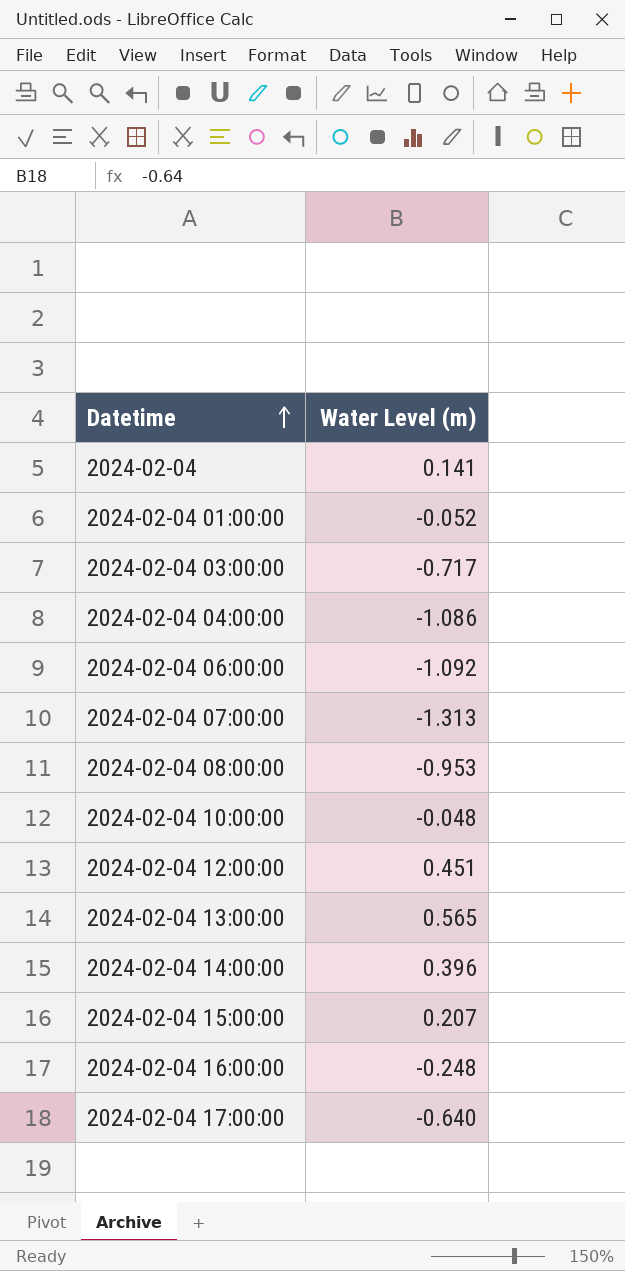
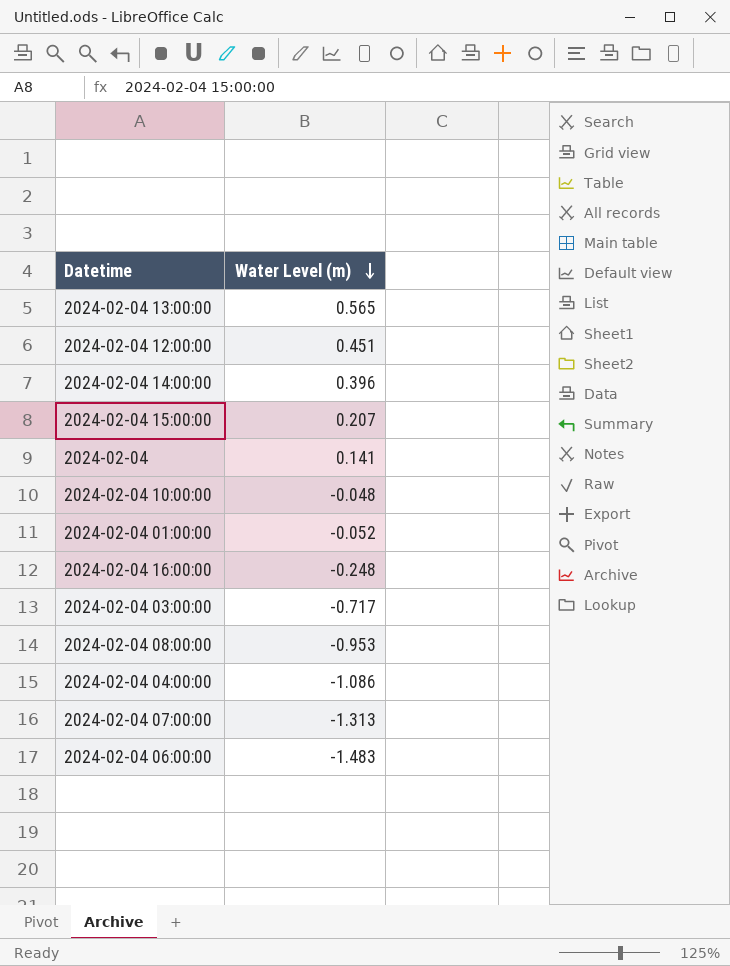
row order: Datetime ascending -> Water Level (m) descending
row 2024-02-04 17:00:00: -0.640 -> none
2024-02-04 06:00:00 | Water Level (m): -1.092 -> -1.483

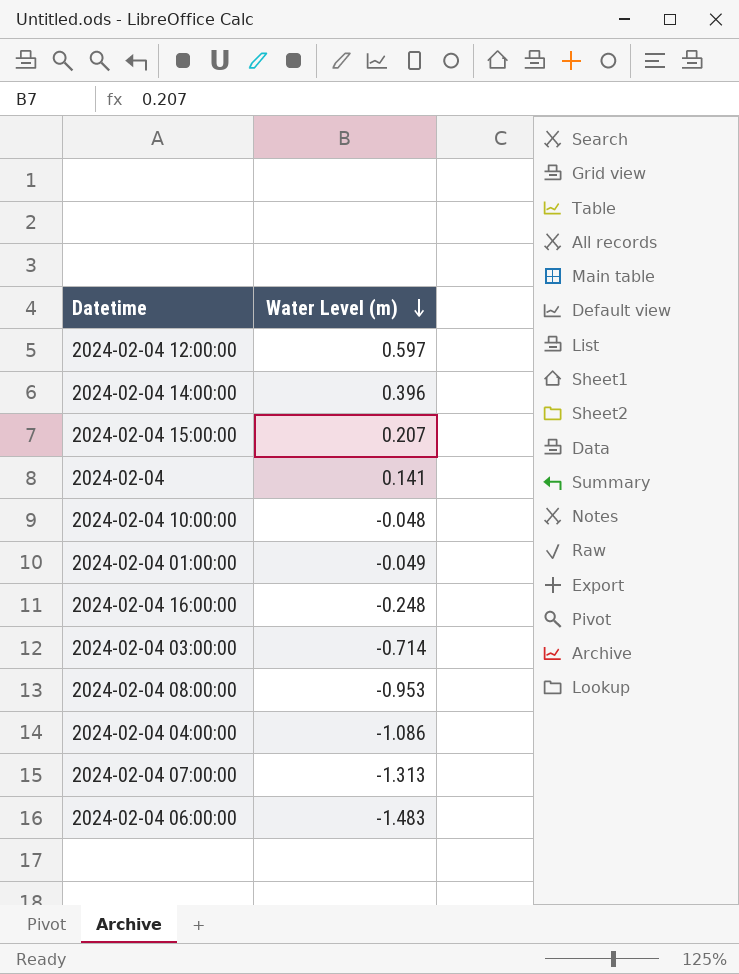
row 2024-02-04 13:00:00: 0.565 -> none
2024-02-04 12:00:00 | Water Level (m): 0.451 -> 0.597
2024-02-04 01:00:00 | Water Level (m): -0.052 -> -0.049
2024-02-04 03:00:00 | Water Level (m): -0.717 -> -0.714

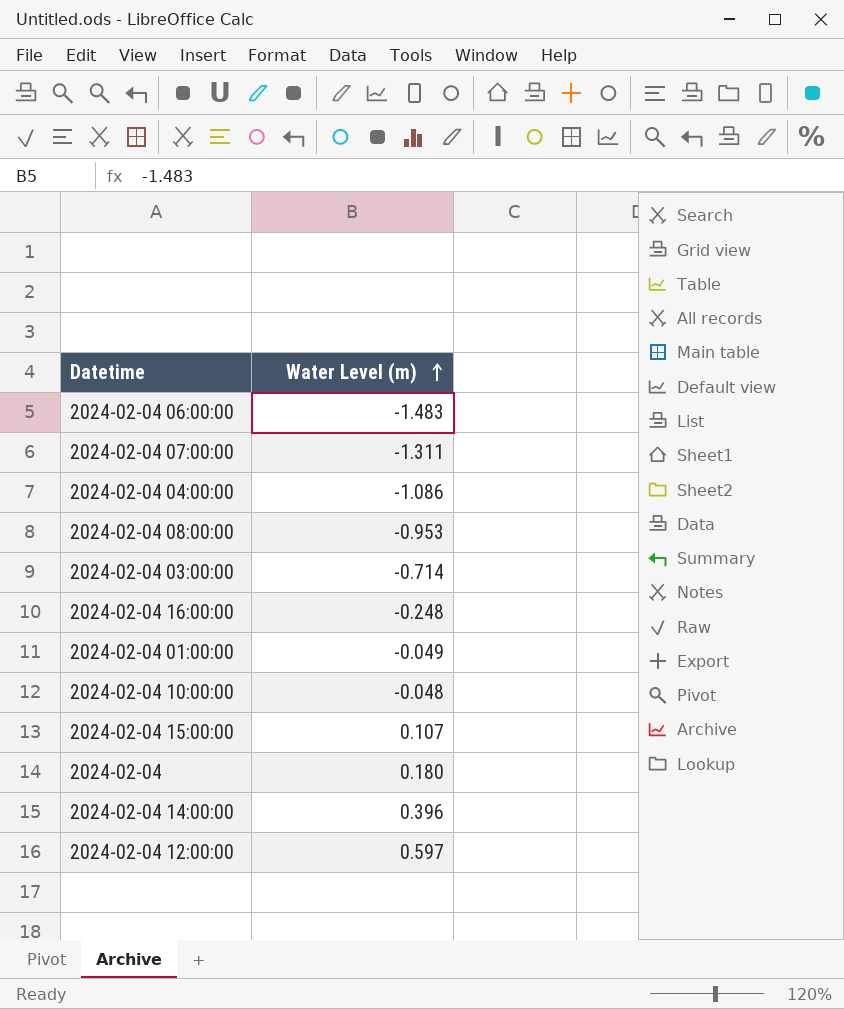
row order: Water Level (m) descending -> Water Level (m) ascending
2024-02-04 07:00:00 | Water Level (m): -1.313 -> -1.311
2024-02-04 15:00:00 | Water Level (m): 0.207 -> 0.107
2024-02-04 | Water Level (m): 0.141 -> 0.180

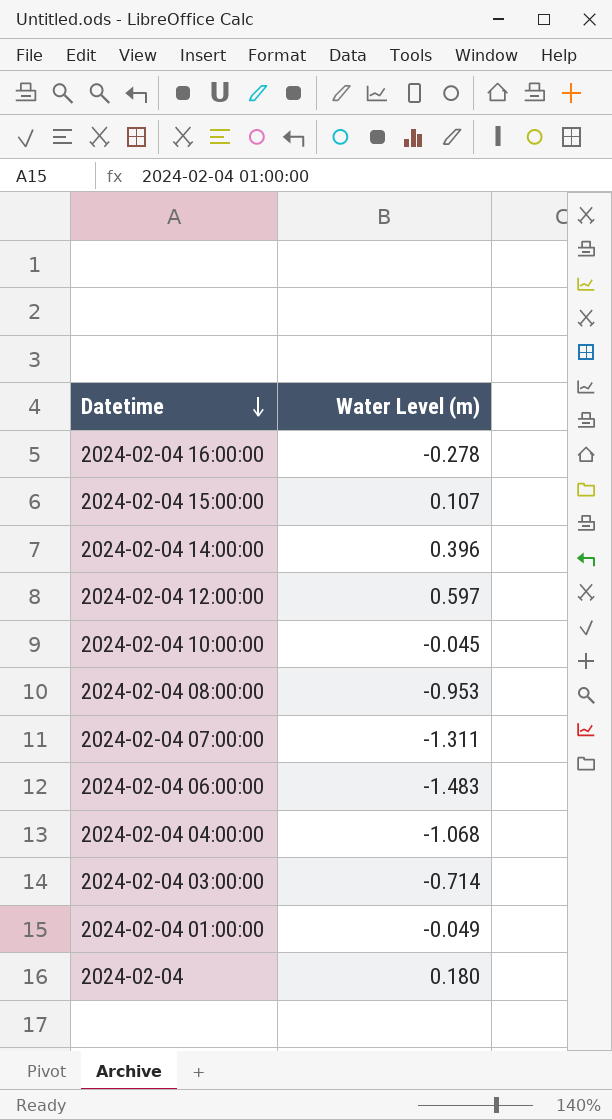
row order: Water Level (m) ascending -> Datetime descending
2024-02-04 16:00:00 | Water Level (m): -0.248 -> -0.278
2024-02-04 10:00:00 | Water Level (m): -0.048 -> -0.045
2024-02-04 04:00:00 | Water Level (m): -1.086 -> -1.068

